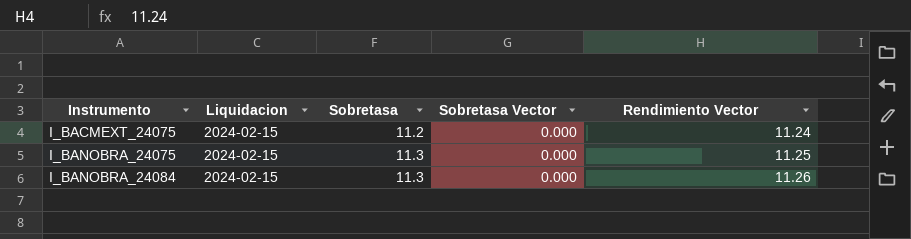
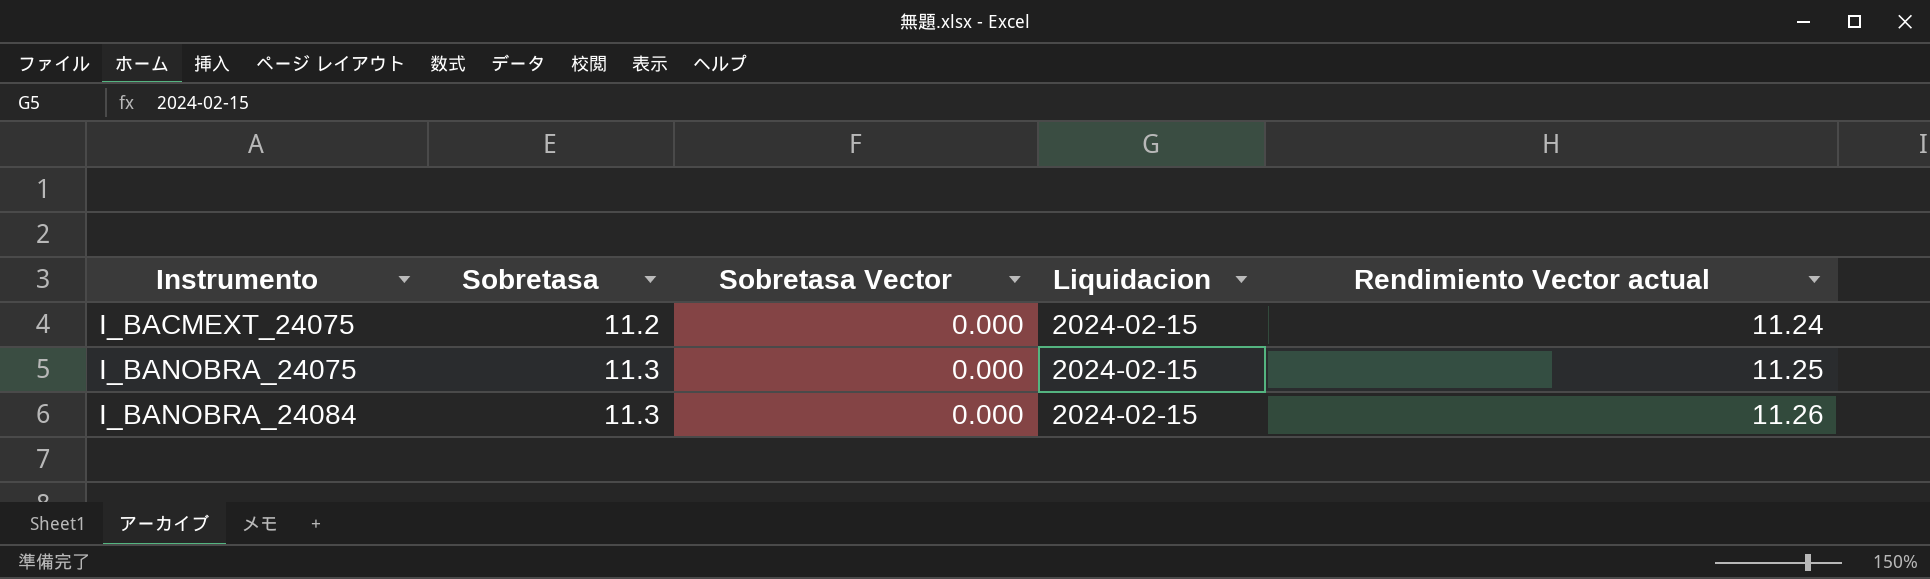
column Liquidacion | position: 2 -> 4
column name: Rendimiento Vector -> Rendimiento Vector actual

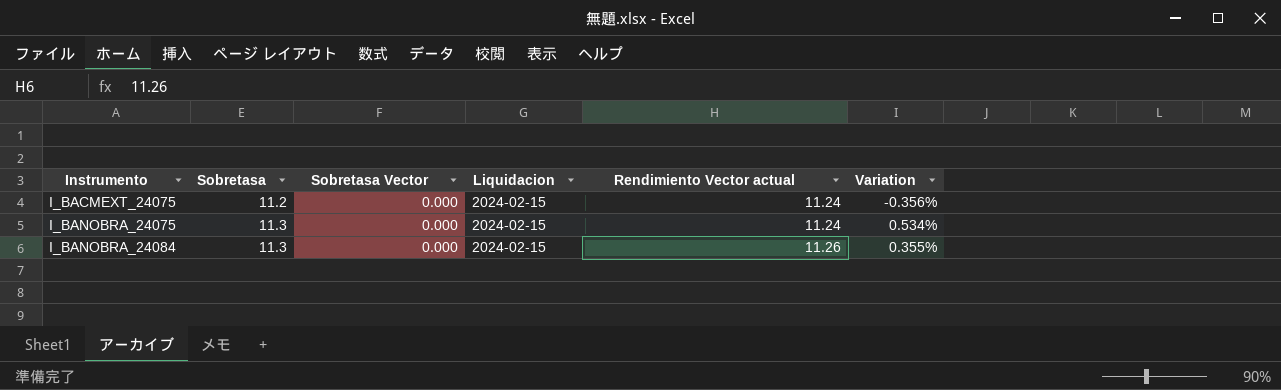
column Variation | formula: none -> ([Sobretasa] - [Rendimiento Vector actual]) / [Rendimiento Vector actual]
I_BANOBRA_24075 | Rendimiento Vector actual: 11.25 -> 11.24

